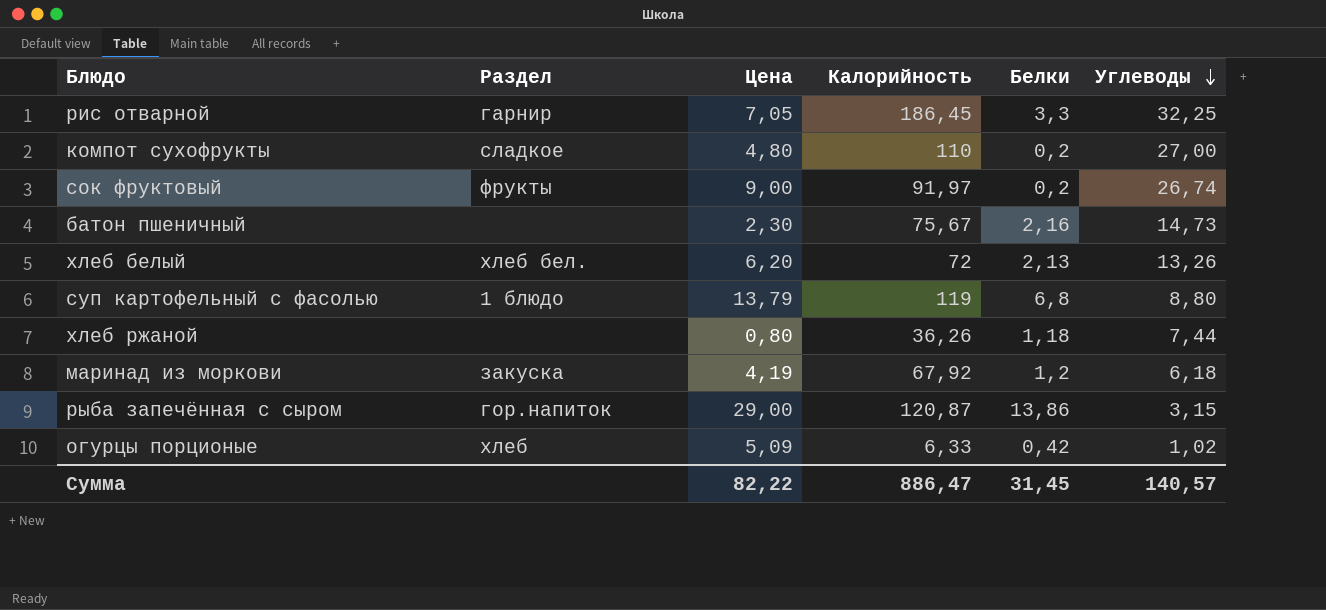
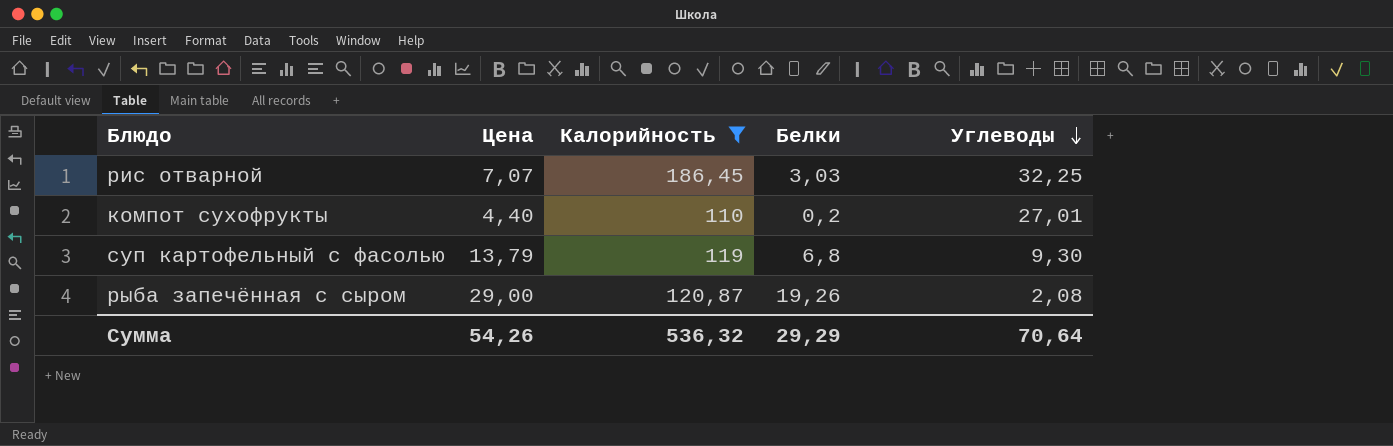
filter: none -> Калорийность >= 110
column Раздел | position: 2 -> none
рис отварной | Цена: 7,05 -> 7,07
рис отварной | Белки: 3,3 -> 3,03
компот сухофрукты | Цена: 4,80 -> 4,40
компот сухофрукты | Углеводы: 27,00 -> 27,01
суп картофельный с фасолью | Углеводы: 8,80 -> 9,30
рыба запечённая с сыром | Белки: 13,86 -> 19,26
рыба запечённая с сыром | Углеводы: 3,15 -> 2,08
Сумма | Цена: 82,22 -> 54,26
Сумма | Калорийность: 886,47 -> 536,32
Сумма | Белки: 31,45 -> 29,29
Сумма | Углеводы: 140,57 -> 70,64

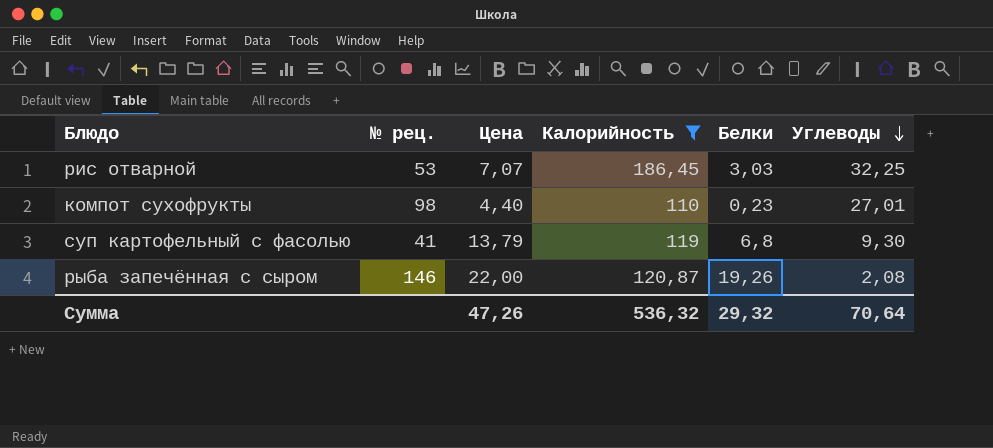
column № рец. | position: none -> 2
компот сухофрукты | Белки: 0,2 -> 0,23
рыба запечённая с сыром | Цена: 29,00 -> 22,00
Сумма | Цена: 54,26 -> 47,26
Сумма | Белки: 29,29 -> 29,32

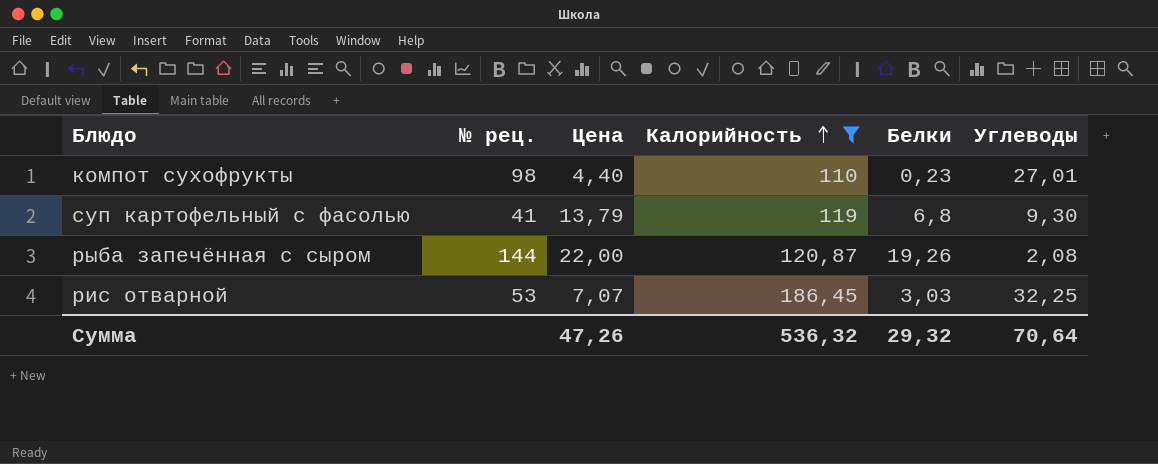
row order: Углеводы descending -> Калорийность ascending
рыба запечённая с сыром | № рец.: 146 -> 144

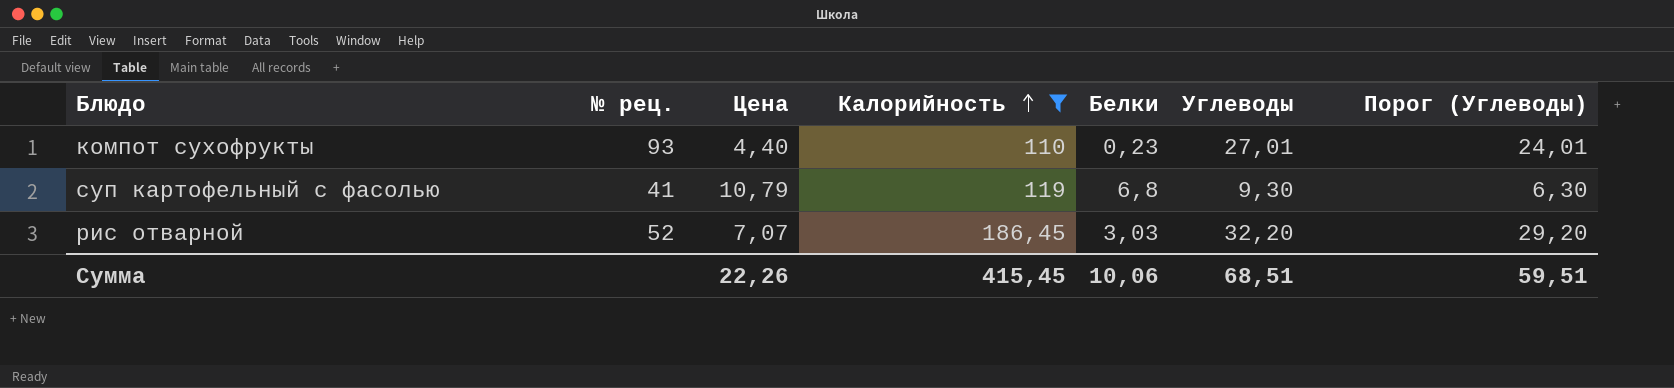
column Порог (Углеводы) | formula: none -> [Углеводы] - 3
row рыба запечённая с сыром: 144 | 22,00 | 120,87 | 19,26 | 2,08 -> none
компот сухофрукты | № рец.: 98 -> 93
суп картофельный с фасолью | Цена: 13,79 -> 10,79
рис отварной | № рец.: 53 -> 52
рис отварной | Углеводы: 32,25 -> 32,20
Сумма | Цена: 47,26 -> 22,26
Сумма | Калорийность: 536,32 -> 415,45
Сумма | Белки: 29,32 -> 10,06
Сумма | Углеводы: 70,64 -> 68,51

